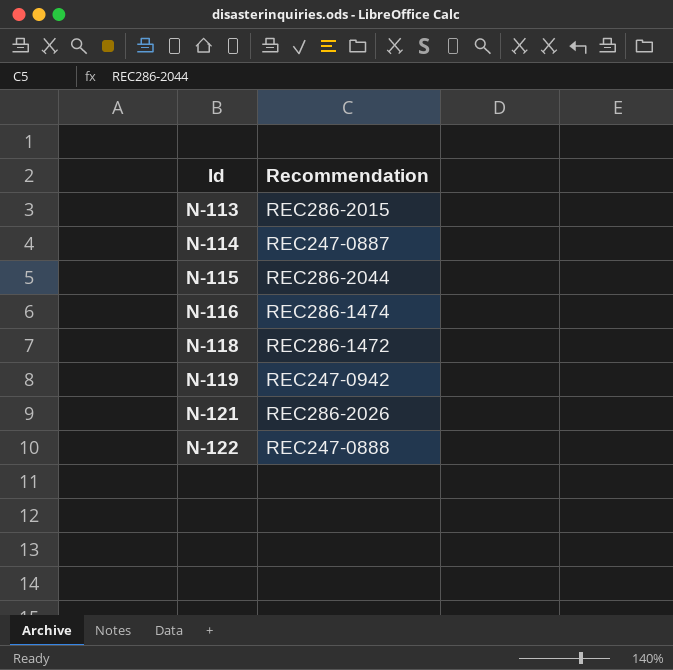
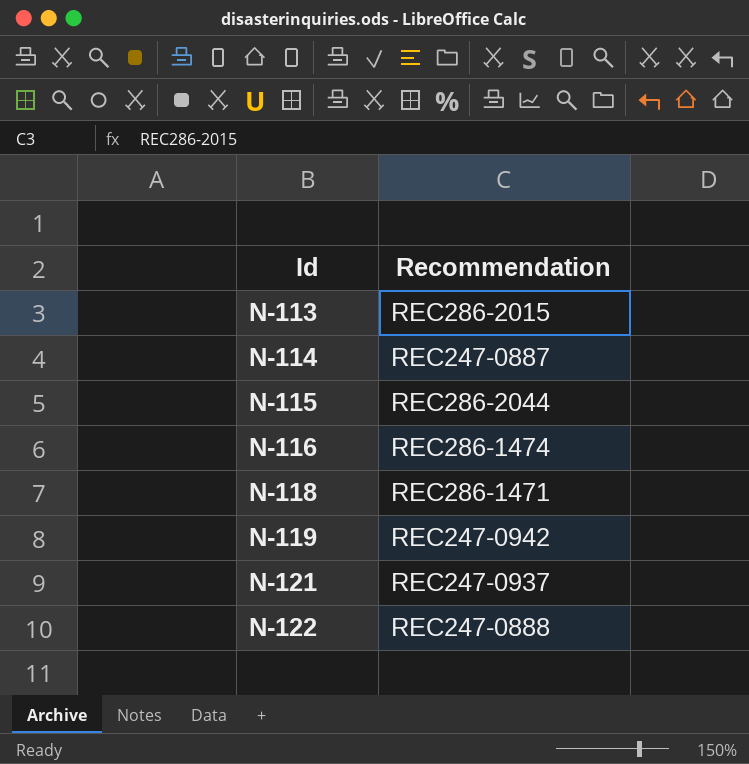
N-118 | Recommendation: REC286-1472 -> REC286-1471
N-121 | Recommendation: REC286-2026 -> REC247-0937

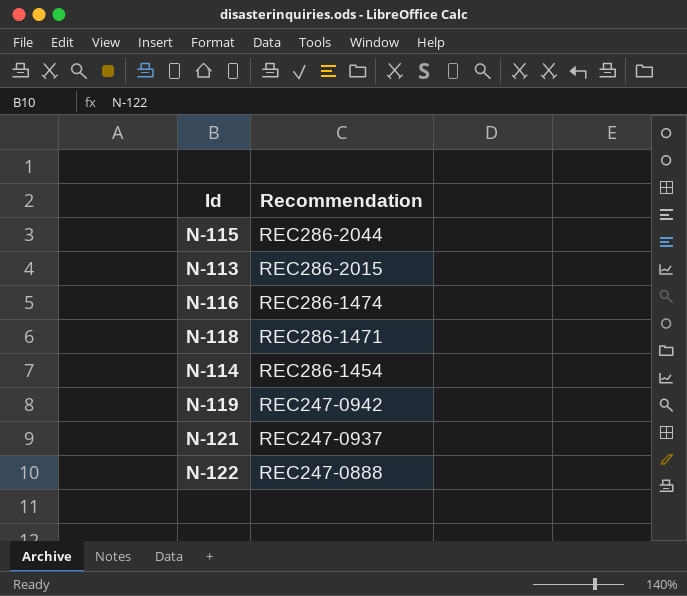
row order: Id ascending -> Recommendation descending
N-114 | Recommendation: REC247-0887 -> REC286-1454

